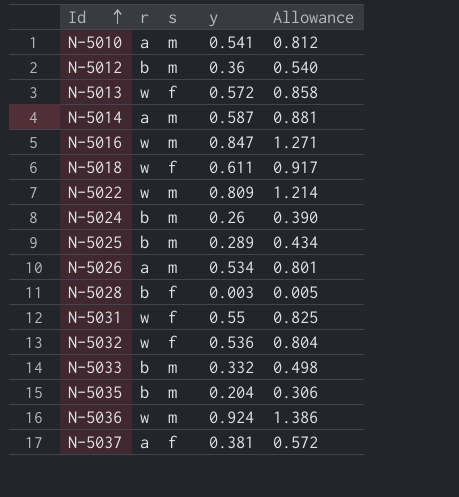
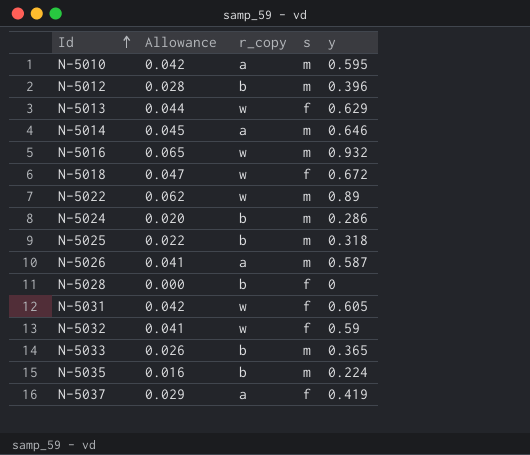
column Allowance | formula: [y] * 1.5 -> [y] * 0.07
column Allowance | position: 5 -> 2
column name: r -> r_copy
row N-5036: w | m | 0.924 | 1.386 -> none
N-5010 | y: 0.541 -> 0.595
N-5012 | y: 0.36 -> 0.396
N-5013 | y: 0.572 -> 0.629
N-5014 | y: 0.587 -> 0.646
N-5016 | y: 0.847 -> 0.932
N-5018 | y: 0.611 -> 0.672
N-5022 | y: 0.809 -> 0.89
N-5024 | y: 0.26 -> 0.286
N-5025 | y: 0.289 -> 0.318
N-5026 | y: 0.534 -> 0.587
N-5028 | y: 0.003 -> 0
N-5031 | y: 0.55 -> 0.605
N-5032 | y: 0.536 -> 0.59
N-5033 | y: 0.332 -> 0.365
N-5035 | y: 0.204 -> 0.224
N-5037 | y: 0.381 -> 0.419

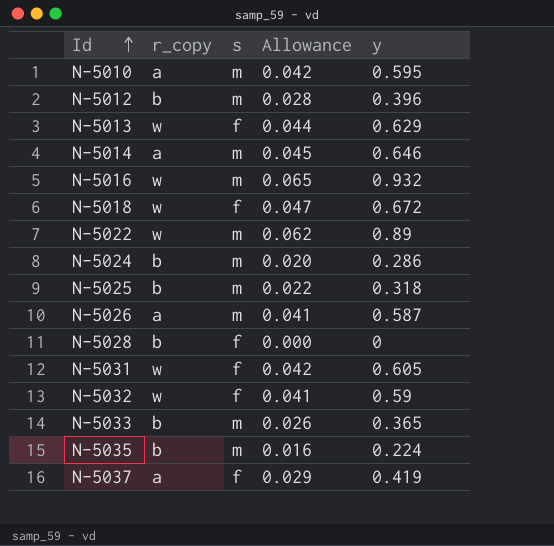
column Allowance | position: 2 -> 4

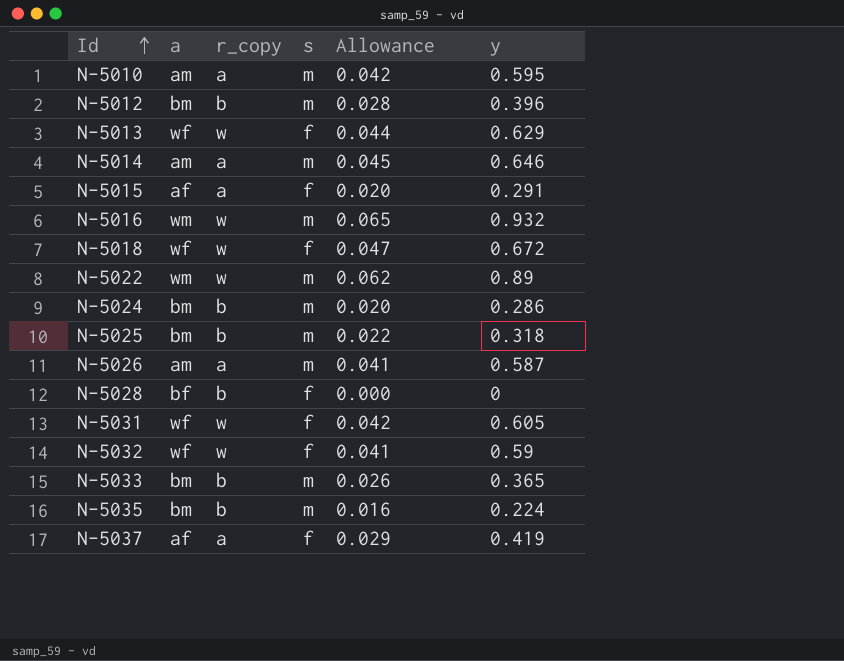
column a | position: none -> 2
row N-5015: none -> af | a | f | 0.020 | 0.291

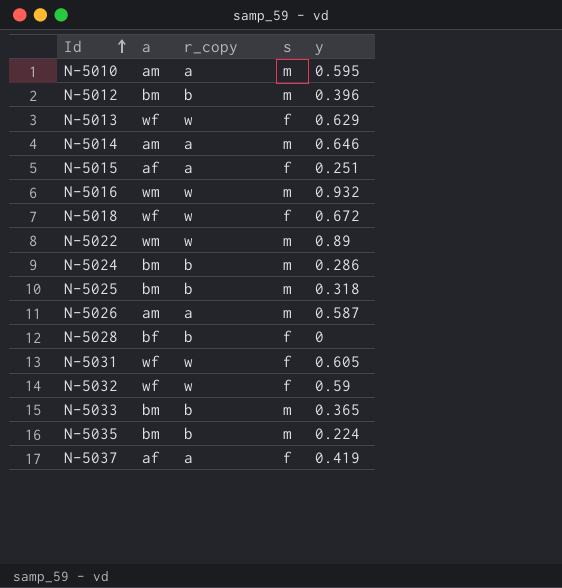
column Allowance | formula: [y] * 0.07 -> none
N-5015 | y: 0.291 -> 0.251

